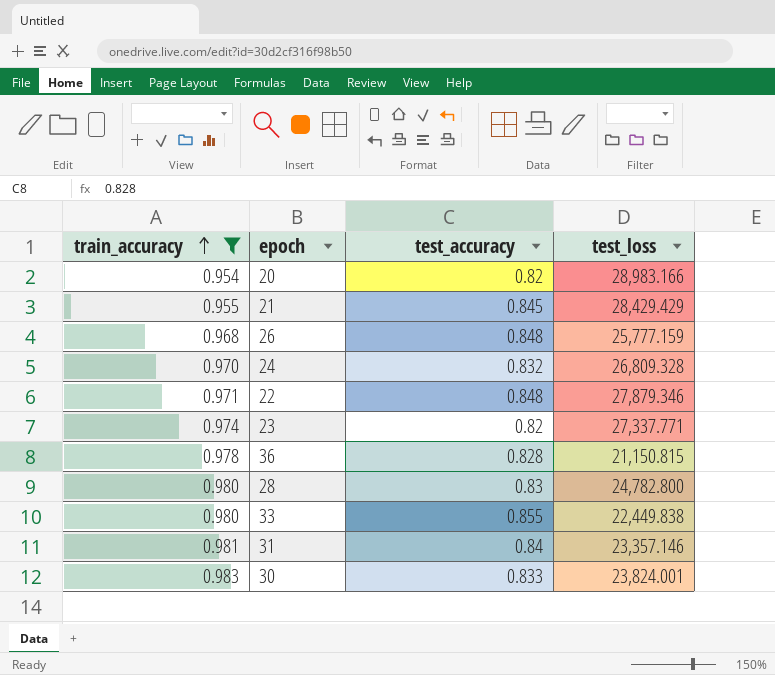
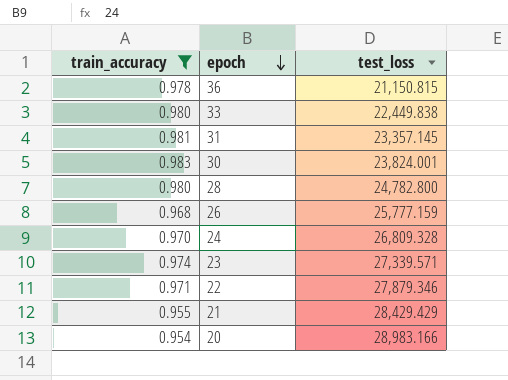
row order: train_accuracy ascending -> epoch descending
column test_accuracy | position: 3 -> none
31 | test_loss: 23,357.146 -> 23,357.145
23 | test_loss: 27,337.771 -> 27,339.571

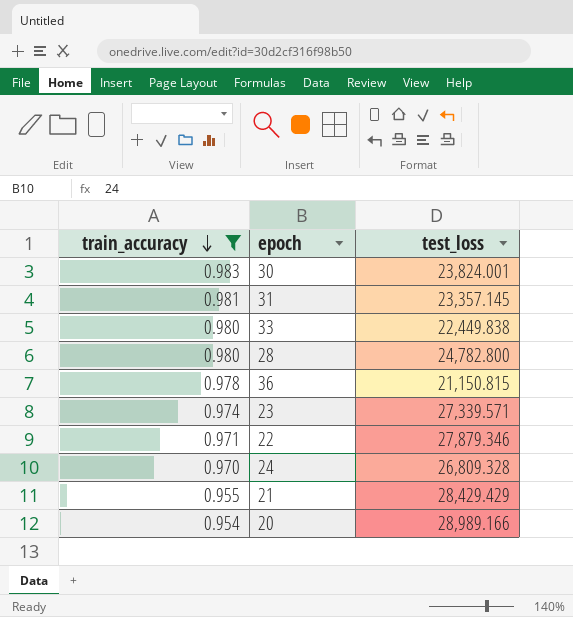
row order: epoch descending -> train_accuracy descending
row 26: 0.968 | 25,777.159 -> none
20 | test_loss: 28,983.166 -> 28,989.166

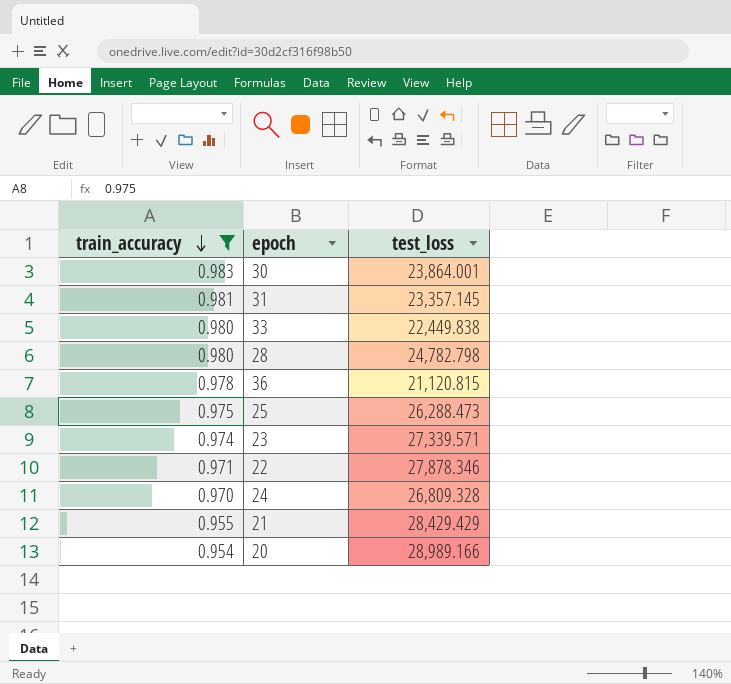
30 | test_loss: 23,824.001 -> 23,864.001
28 | test_loss: 24,782.800 -> 24,782.798
36 | test_loss: 21,150.815 -> 21,120.815
row 25: none -> 0.975 | 26,288.473
22 | test_loss: 27,879.346 -> 27,878.346

